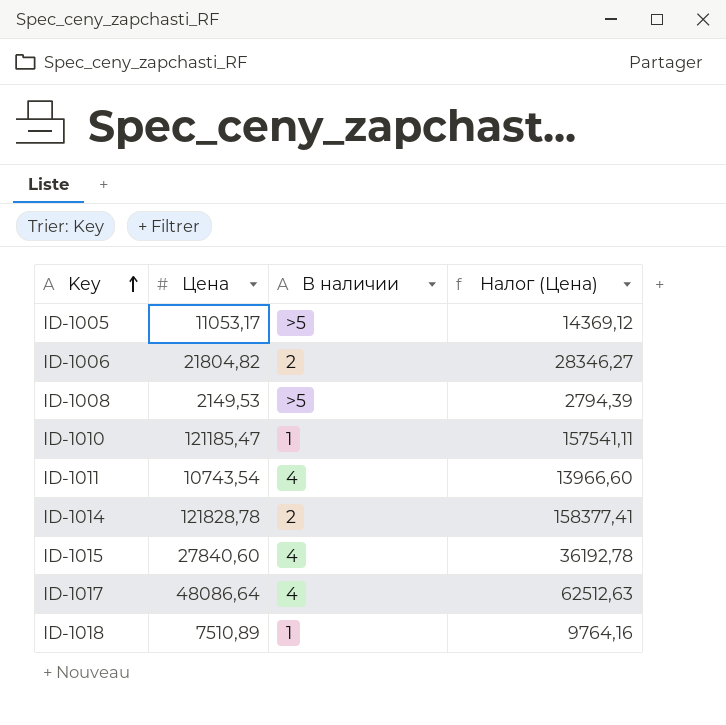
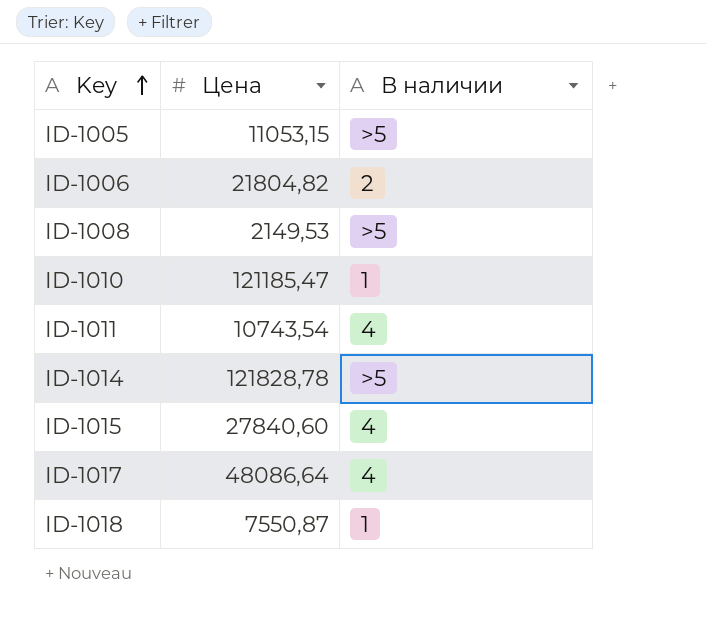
column Налог (Цена) | formula: [Цена] * 1,3 -> none
ID-1005 | Цена: 11053,17 -> 11053,15
ID-1014 | В наличии: 2 -> >5
ID-1018 | Цена: 7510,89 -> 7550,87

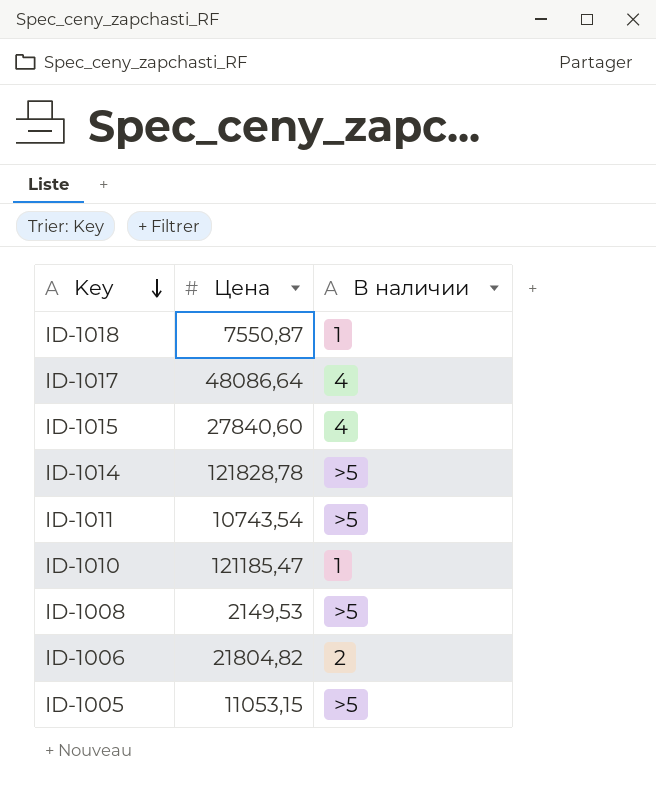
row order: Key ascending -> Key descending
ID-1011 | В наличии: 4 -> >5

